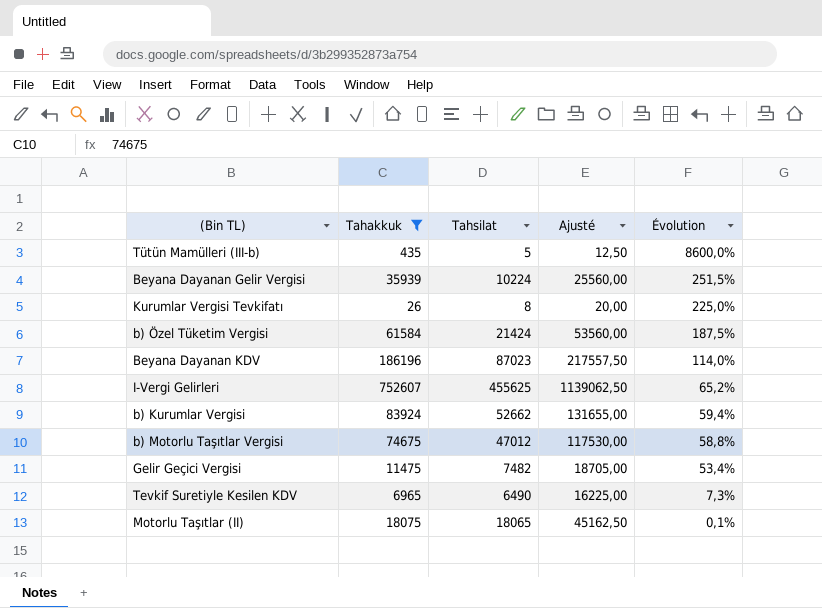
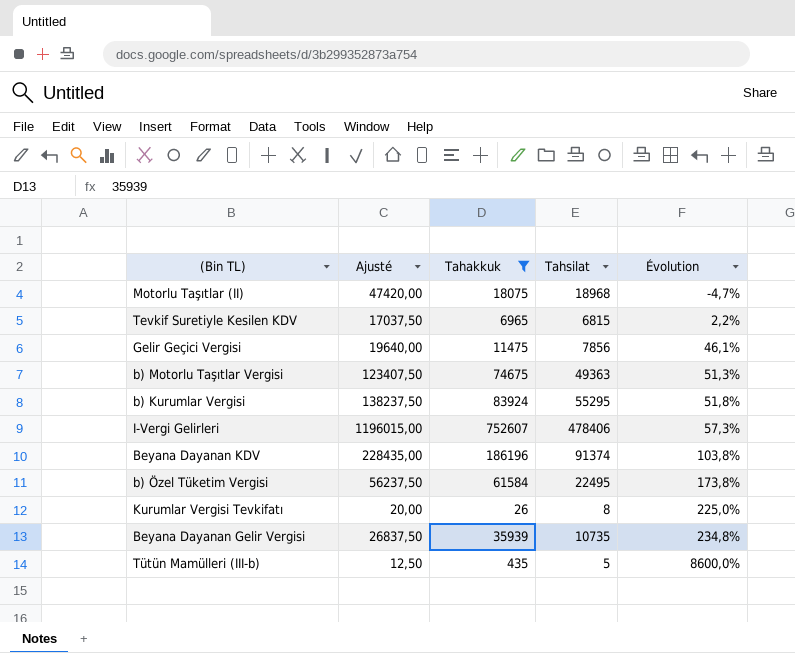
row order: Évolution descending -> Évolution ascending
column Ajusté | position: 4 -> 2
Motorlu Taşıtlar (II) | Ajusté: 45162,50 -> 47420,00
Motorlu Taşıtlar (II) | Tahsilat: 18065 -> 18968
Motorlu Taşıtlar (II) | Évolution: 0,1% -> -4,7%
Tevkif Suretiyle Kesilen KDV | Ajusté: 16225,00 -> 17037,50
Tevkif Suretiyle Kesilen KDV | Tahsilat: 6490 -> 6815
Tevkif Suretiyle Kesilen KDV | Évolution: 7,3% -> 2,2%
Gelir Geçici Vergisi | Ajusté: 18705,00 -> 19640,00
Gelir Geçici Vergisi | Tahsilat: 7482 -> 7856
Gelir Geçici Vergisi | Évolution: 53,4% -> 46,1%
b) Motorlu Taşıtlar Vergisi | Ajusté: 117530,00 -> 123407,50
b) Motorlu Taşıtlar Vergisi | Tahsilat: 47012 -> 49363
b) Motorlu Taşıtlar Vergisi | Évolution: 58,8% -> 51,3%
b) Kurumlar Vergisi | Ajusté: 131655,00 -> 138237,50
b) Kurumlar Vergisi | Tahsilat: 52662 -> 55295
b) Kurumlar Vergisi | Évolution: 59,4% -> 51,8%
I-Vergi Gelirleri | Ajusté: 1139062,50 -> 1196015,00
I-Vergi Gelirleri | Tahsilat: 455625 -> 478406
I-Vergi Gelirleri | Évolution: 65,2% -> 57,3%
Beyana Dayanan KDV | Ajusté: 217557,50 -> 228435,00
Beyana Dayanan KDV | Tahsilat: 87023 -> 91374
Beyana Dayanan KDV | Évolution: 114,0% -> 103,8%
b) Özel Tüketim Vergisi | Ajusté: 53560,00 -> 56237,50
b) Özel Tüketim Vergisi | Tahsilat: 21424 -> 22495
b) Özel Tüketim Vergisi | Évolution: 187,5% -> 173,8%
Beyana Dayanan Gelir Vergisi | Ajusté: 25560,00 -> 26837,50
Beyana Dayanan Gelir Vergisi | Tahsilat: 10224 -> 10735
Beyana Dayanan Gelir Vergisi | Évolution: 251,5% -> 234,8%

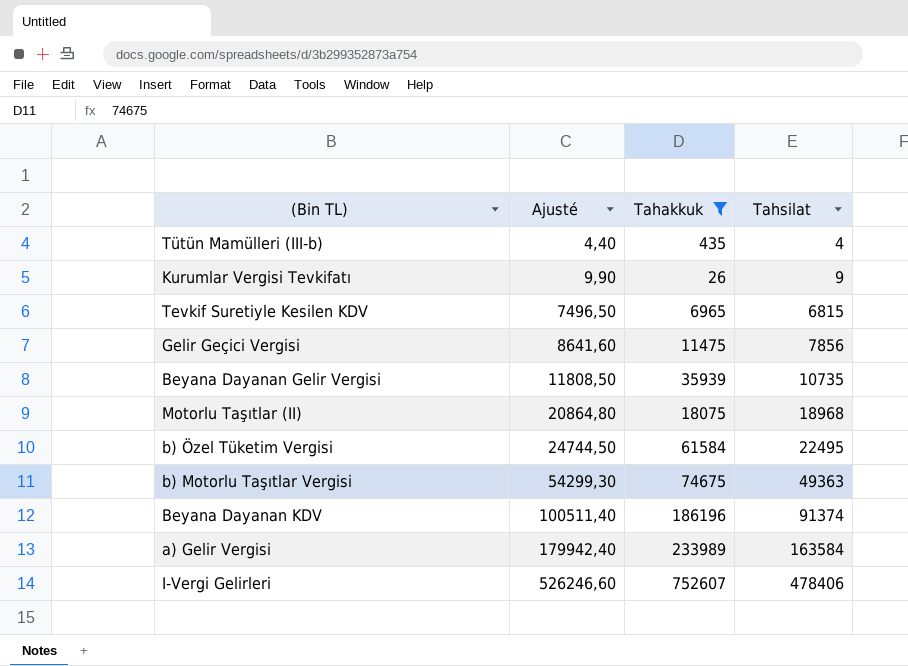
row order: Évolution ascending -> Ajusté ascending
column Évolution | formula: ([Tahakkuk] - [Tahsilat]) / [Tahsilat] -> none
column Ajusté | formula: [Tahsilat] * 2,5 -> [Tahsilat] * 1,1
row b) Kurumlar Vergisi: 138237,50 | 83924 | 55295 | 51,8% -> none
Tütün Mamülleri (III-b) | Tahsilat: 5 -> 4
Kurumlar Vergisi Tevkifatı | Tahsilat: 8 -> 9
row a) Gelir Vergisi: none -> 179942,40 | 233989 | 163584

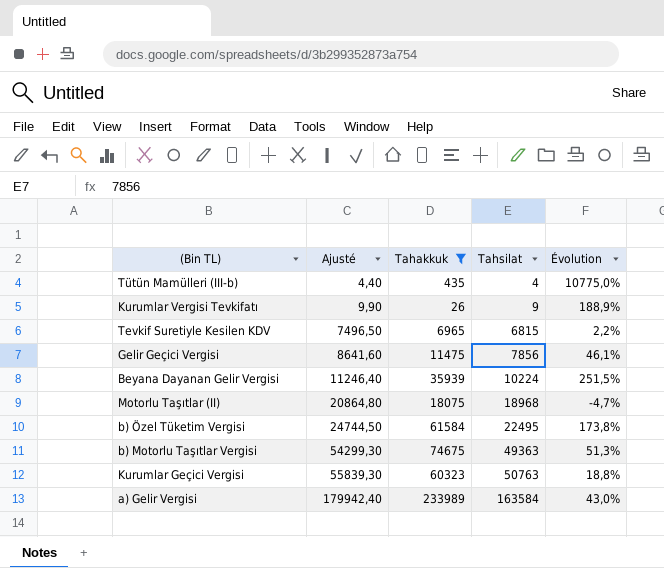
column Évolution | formula: none -> ([Tahakkuk] - [Tahsilat]) / [Tahsilat]
row Beyana Dayanan KDV: 100511,40 | 186196 | 91374 -> none
row I-Vergi Gelirleri: 526246,60 | 752607 | 478406 -> none
Beyana Dayanan Gelir Vergisi | Ajusté: 11808,50 -> 11246,40
Beyana Dayanan Gelir Vergisi | Tahsilat: 10735 -> 10224
row Kurumlar Geçici Vergisi: none -> 55839,30 | 60323 | 50763 | 18,8%

